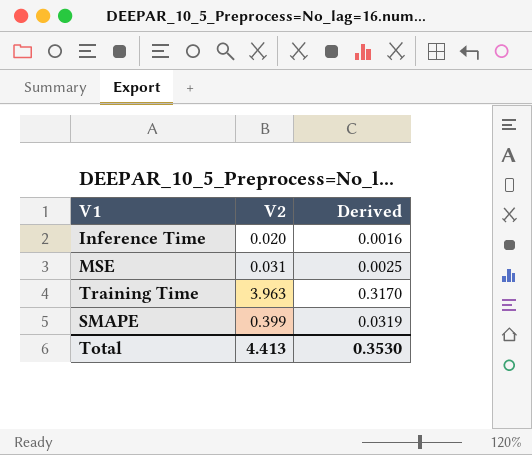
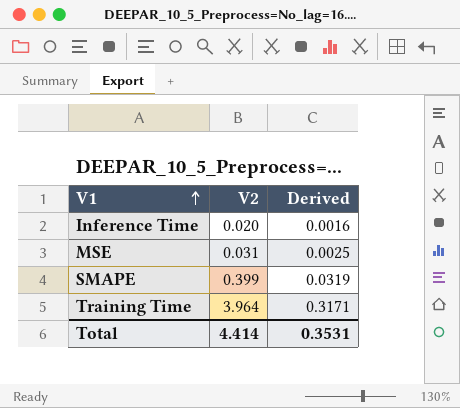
row order: none -> V1 ascending
Training Time | V2: 3.963 -> 3.964
Training Time | Derived: 0.3170 -> 0.3171
Total | V2: 4.413 -> 4.414
Total | Derived: 0.3530 -> 0.3531

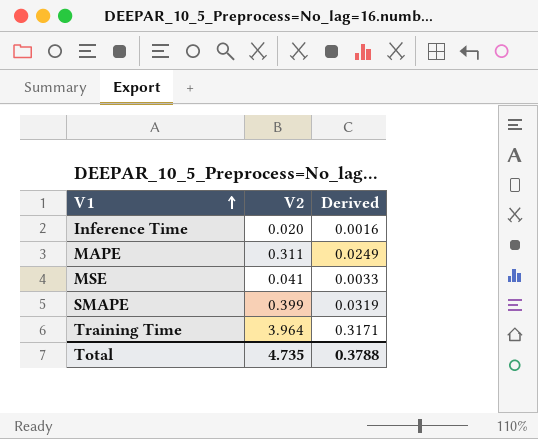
row MAPE: none -> 0.311 | 0.0249
MSE | V2: 0.031 -> 0.041
MSE | Derived: 0.0025 -> 0.0033
Total | V2: 4.414 -> 4.735
Total | Derived: 0.3531 -> 0.3788

